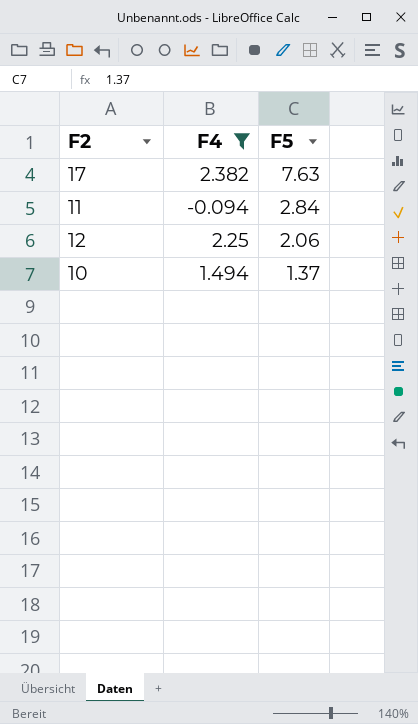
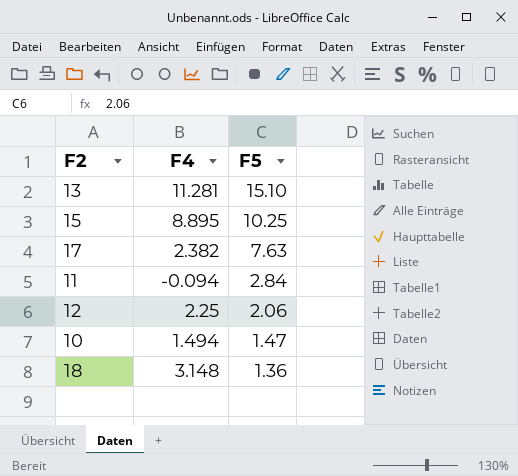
filter: F4 <= 2.382 -> none
10 | F5: 1.37 -> 1.47

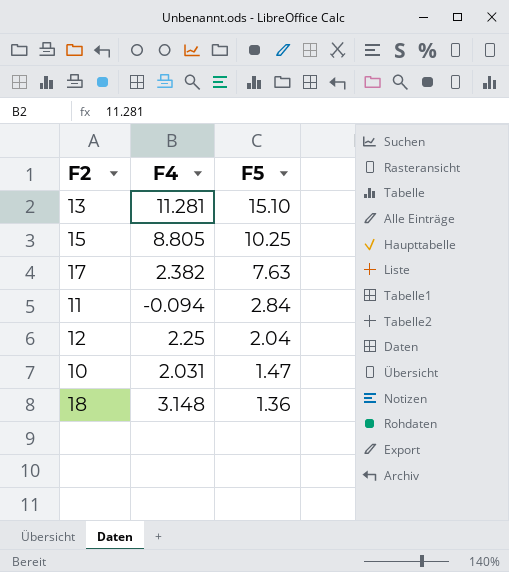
15 | F4: 8.895 -> 8.805
12 | F5: 2.06 -> 2.04
10 | F4: 1.494 -> 2.031

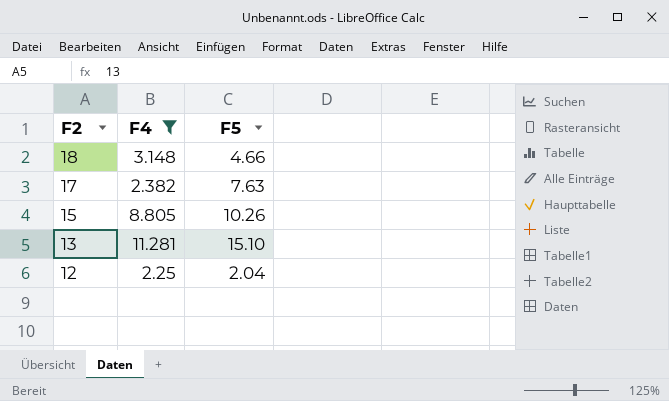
filter: none -> F4 >= 2.25
row order: F5 descending -> F2 descending
18 | F5: 1.36 -> 4.66
15 | F5: 10.25 -> 10.26

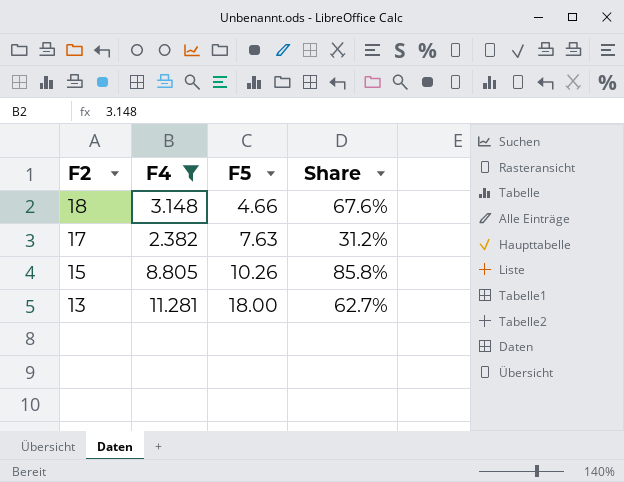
column Share | formula: none -> [F4] / [F5]
row 12: 2.25 | 2.04 -> none
13 | F5: 15.10 -> 18.00

